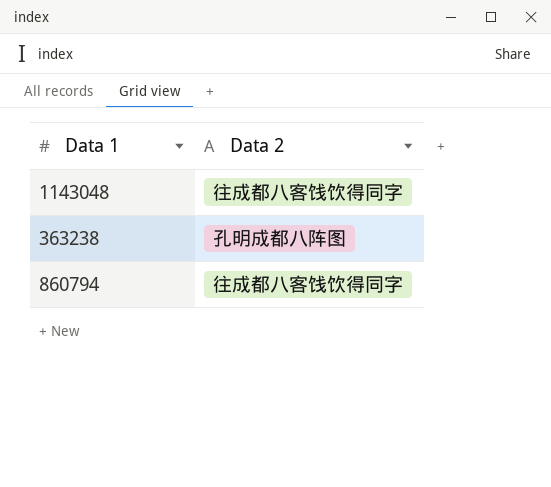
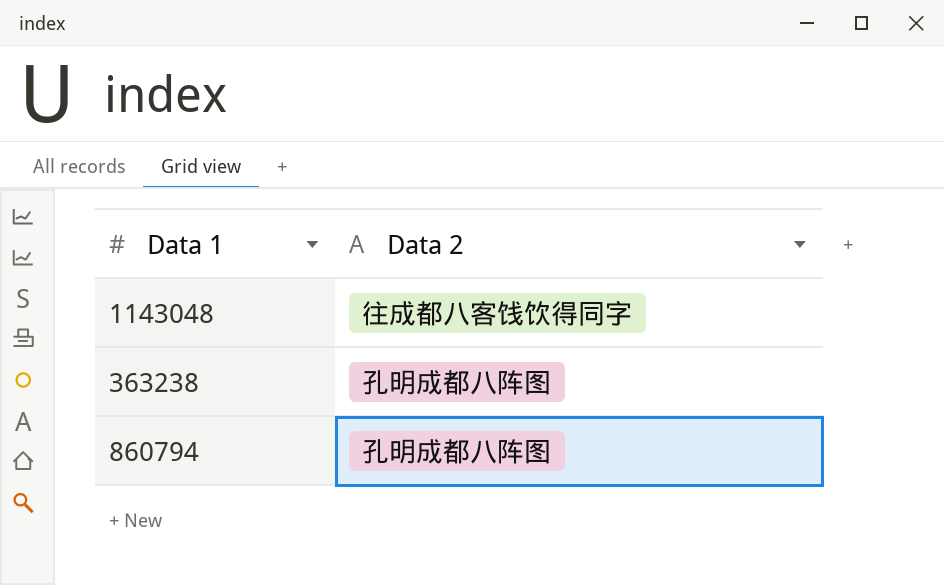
860794 | Data 2: 往成都八客饯饮得同字 -> 孔明成都八阵图

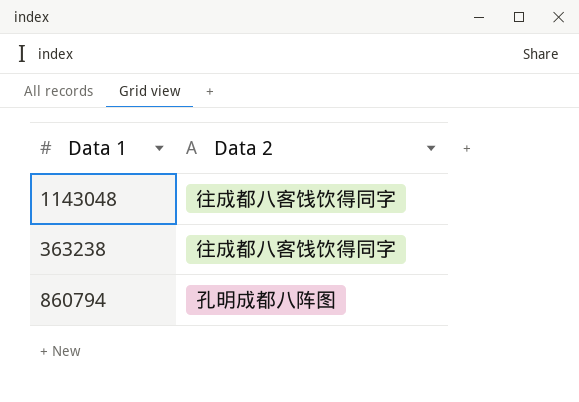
363238 | Data 2: 孔明成都八阵图 -> 往成都八客饯饮得同字

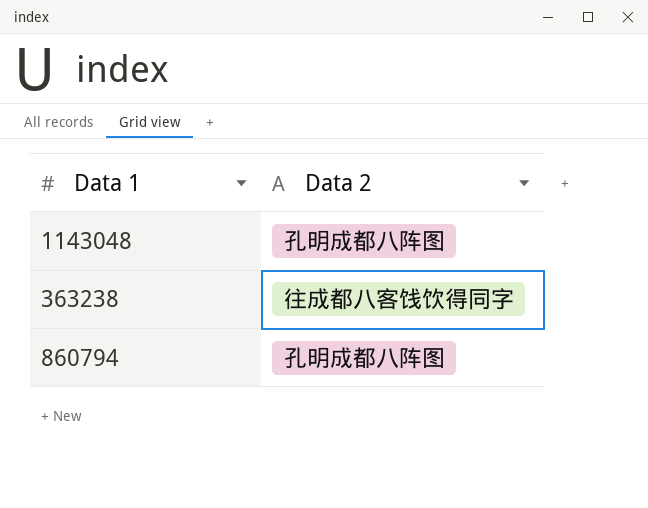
1143048 | Data 2: 往成都八客饯饮得同字 -> 孔明成都八阵图

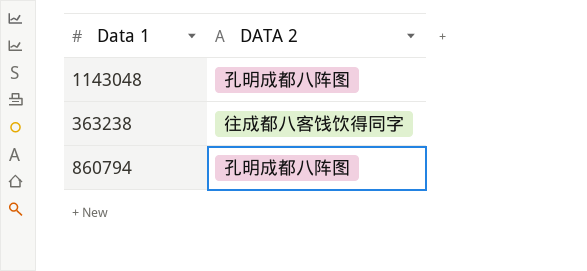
column name: Data 2 -> DATA 2

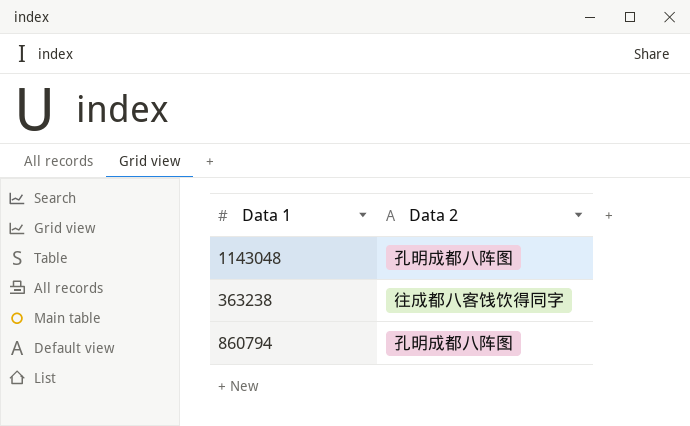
column name: DATA 2 -> Data 2

